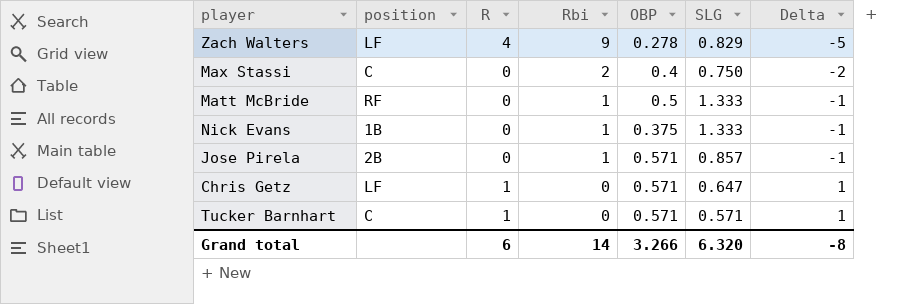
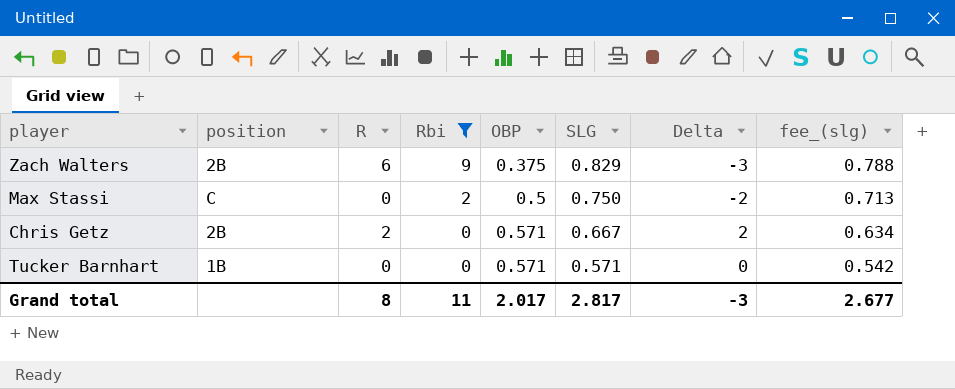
filter: none -> Rbi != 1
column fee_(slg) | formula: none -> [SLG] * 0.95
Zach Walters | position: LF -> 2B
Zach Walters | R: 4 -> 6
Zach Walters | OBP: 0.278 -> 0.375
Zach Walters | Delta: -5 -> -3
Max Stassi | OBP: 0.4 -> 0.5
Chris Getz | position: LF -> 2B
Chris Getz | R: 1 -> 2
Chris Getz | SLG: 0.647 -> 0.667
Chris Getz | Delta: 1 -> 2
Tucker Barnhart | position: C -> 1B
Tucker Barnhart | R: 1 -> 0
Tucker Barnhart | Delta: 1 -> 0
Grand total | R: 6 -> 8
Grand total | Rbi: 14 -> 11
Grand total | OBP: 3.266 -> 2.017
Grand total | SLG: 6.320 -> 2.817
Grand total | Delta: -8 -> -3

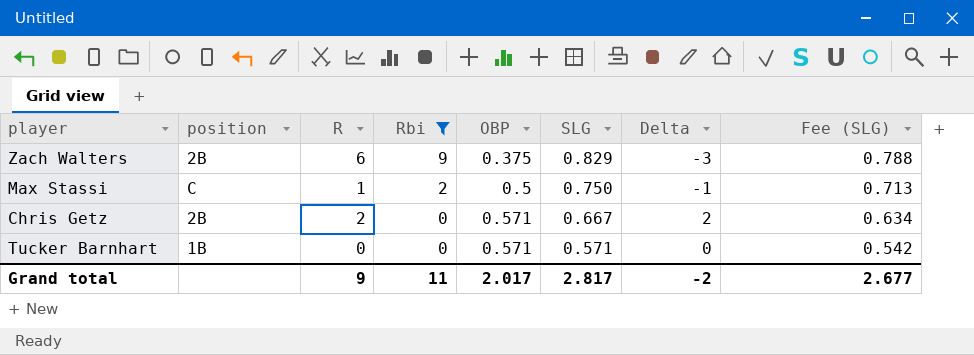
column name: fee_(slg) -> Fee (SLG)
Max Stassi | R: 0 -> 1
Max Stassi | Delta: -2 -> -1
Grand total | R: 8 -> 9
Grand total | Delta: -3 -> -2

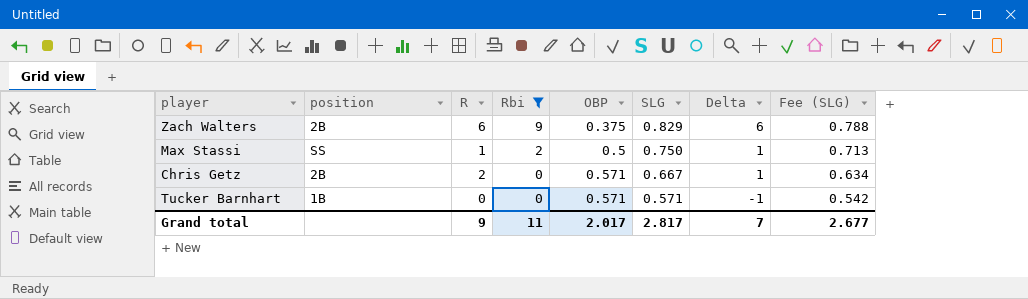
column Delta | formula: [R] - [Rbi] -> [R] - [OBP]
Max Stassi | position: C -> SS
Grand total | Delta: -2 -> 7

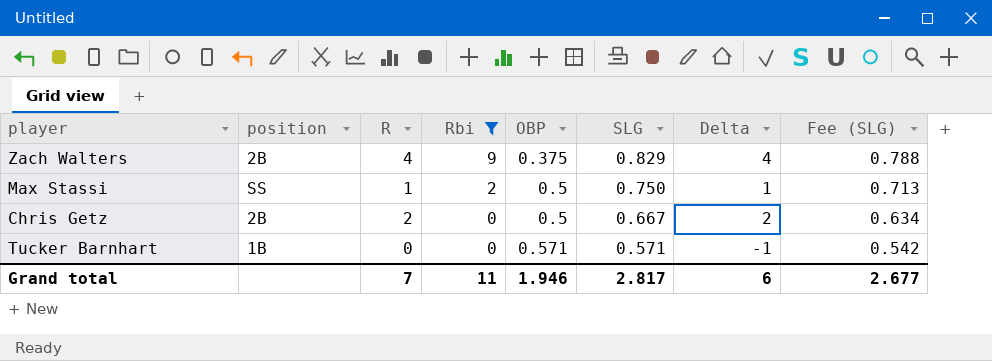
Zach Walters | R: 6 -> 4
Zach Walters | Delta: 6 -> 4
Chris Getz | OBP: 0.571 -> 0.5
Chris Getz | Delta: 1 -> 2
Grand total | R: 9 -> 7
Grand total | OBP: 2.017 -> 1.946
Grand total | Delta: 7 -> 6

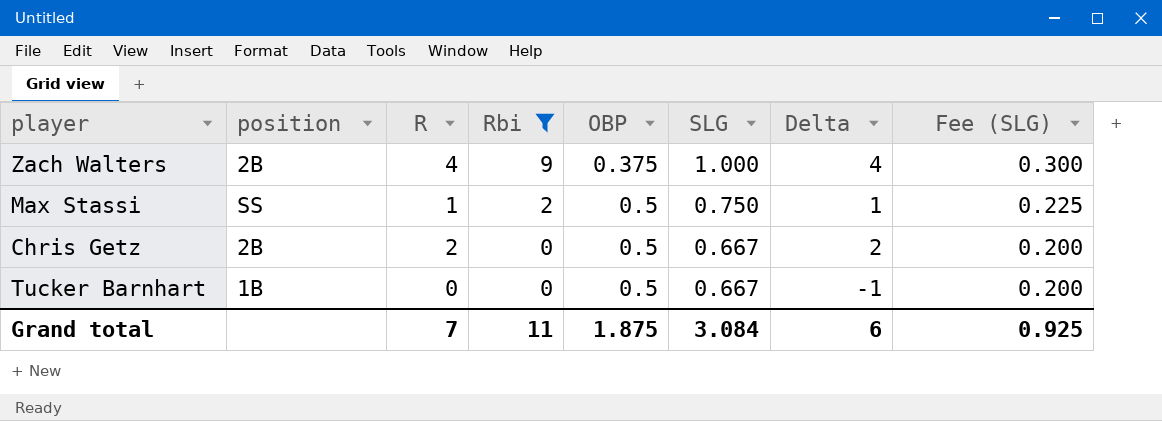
column Fee (SLG) | formula: [SLG] * 0.95 -> [SLG] * 0.3
Zach Walters | SLG: 0.829 -> 1.000
Tucker Barnhart | OBP: 0.571 -> 0.5
Tucker Barnhart | SLG: 0.571 -> 0.667
Grand total | OBP: 1.946 -> 1.875
Grand total | SLG: 2.817 -> 3.084
Grand total | Fee (SLG): 2.677 -> 0.925

